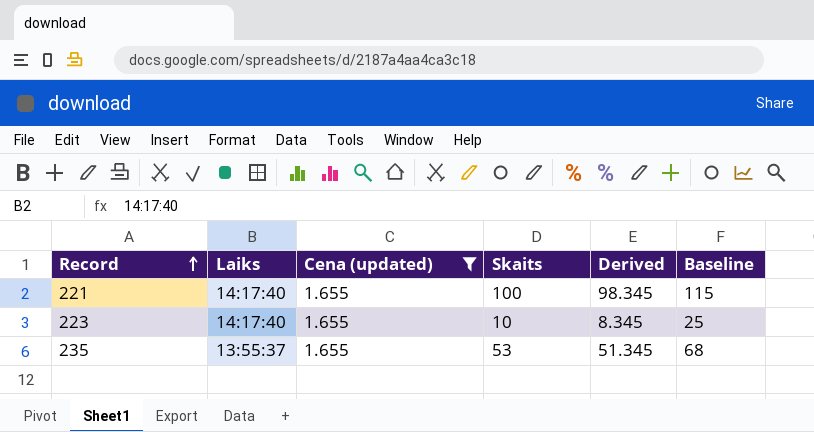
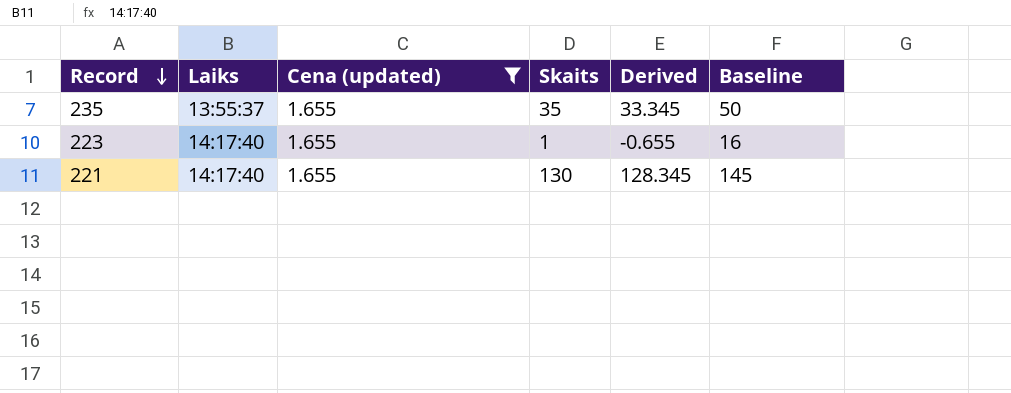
row order: Record ascending -> Record descending
235 | Skaits: 53 -> 35
235 | Derived: 51.345 -> 33.345
235 | Baseline: 68 -> 50
223 | Skaits: 10 -> 1
223 | Derived: 8.345 -> -0.655
223 | Baseline: 25 -> 16
221 | Skaits: 100 -> 130
221 | Derived: 98.345 -> 128.345
221 | Baseline: 115 -> 145

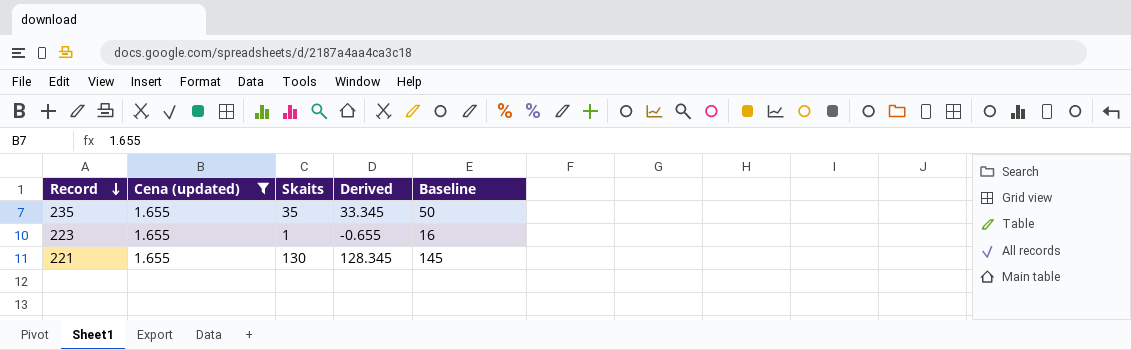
column Laiks | position: 2 -> none

